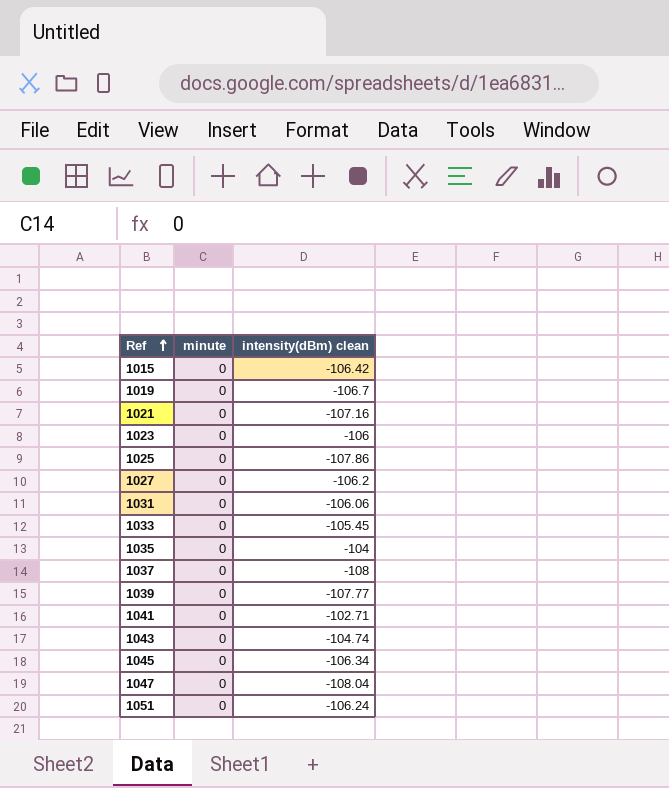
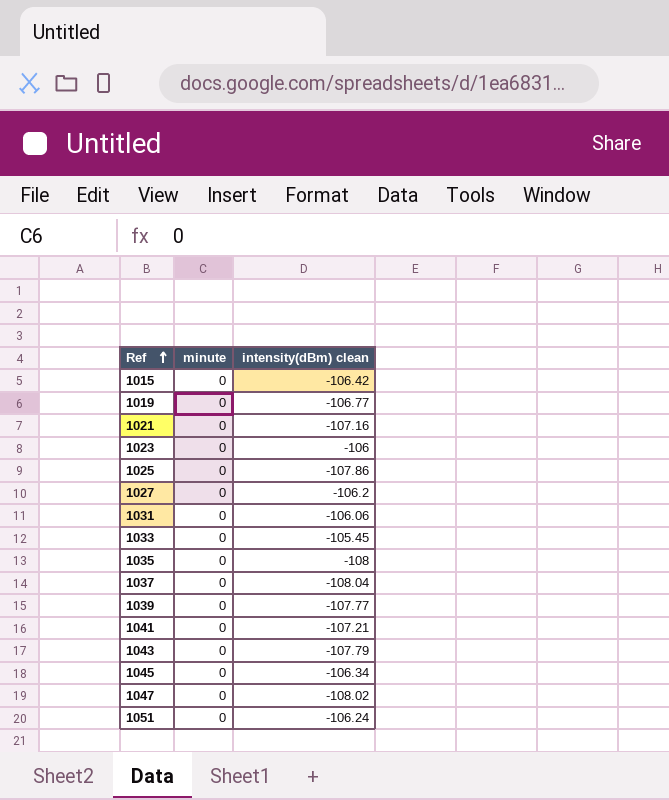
1019 | intensity(dBm) clean: -106.7 -> -106.77
1035 | intensity(dBm) clean: -104 -> -108
1037 | intensity(dBm) clean: -108 -> -108.04
1041 | intensity(dBm) clean: -102.71 -> -107.21
1043 | intensity(dBm) clean: -104.74 -> -107.79
1047 | intensity(dBm) clean: -108.04 -> -108.02

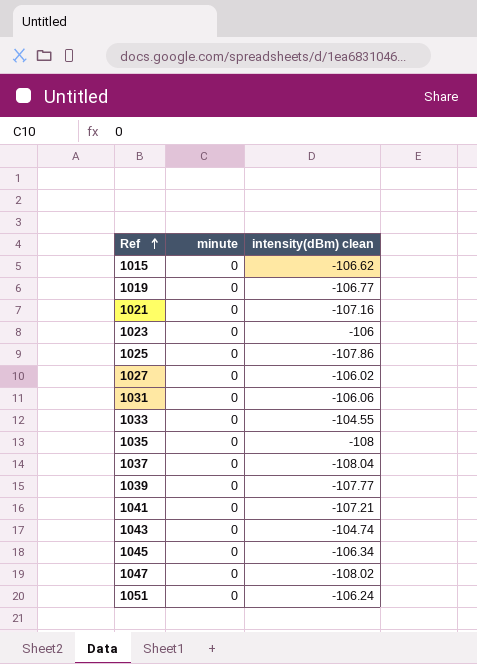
1015 | intensity(dBm) clean: -106.42 -> -106.62
1027 | intensity(dBm) clean: -106.2 -> -106.02
1033 | intensity(dBm) clean: -105.45 -> -104.55
1043 | intensity(dBm) clean: -107.79 -> -104.74

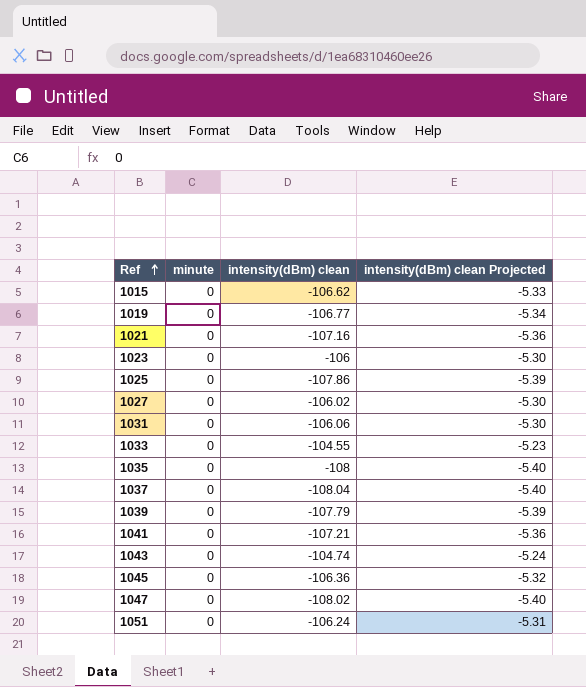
column intensity(dBm) clean Projected | formula: none -> [intensity(dBm) clean] * 0.05
1039 | intensity(dBm) clean: -107.77 -> -107.79
1045 | intensity(dBm) clean: -106.34 -> -106.36

